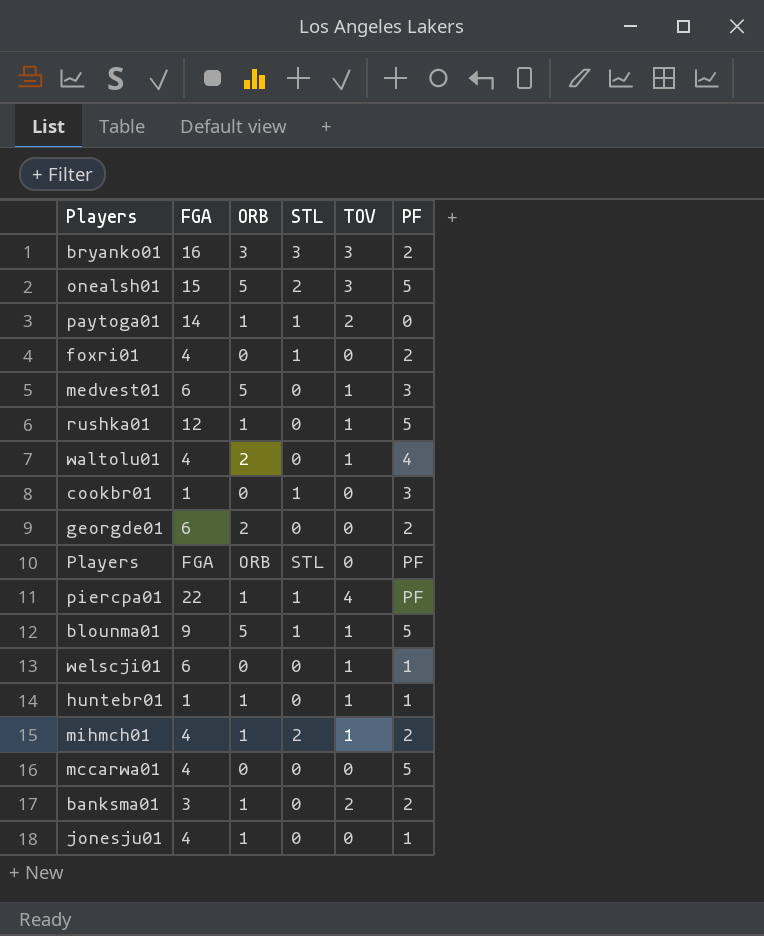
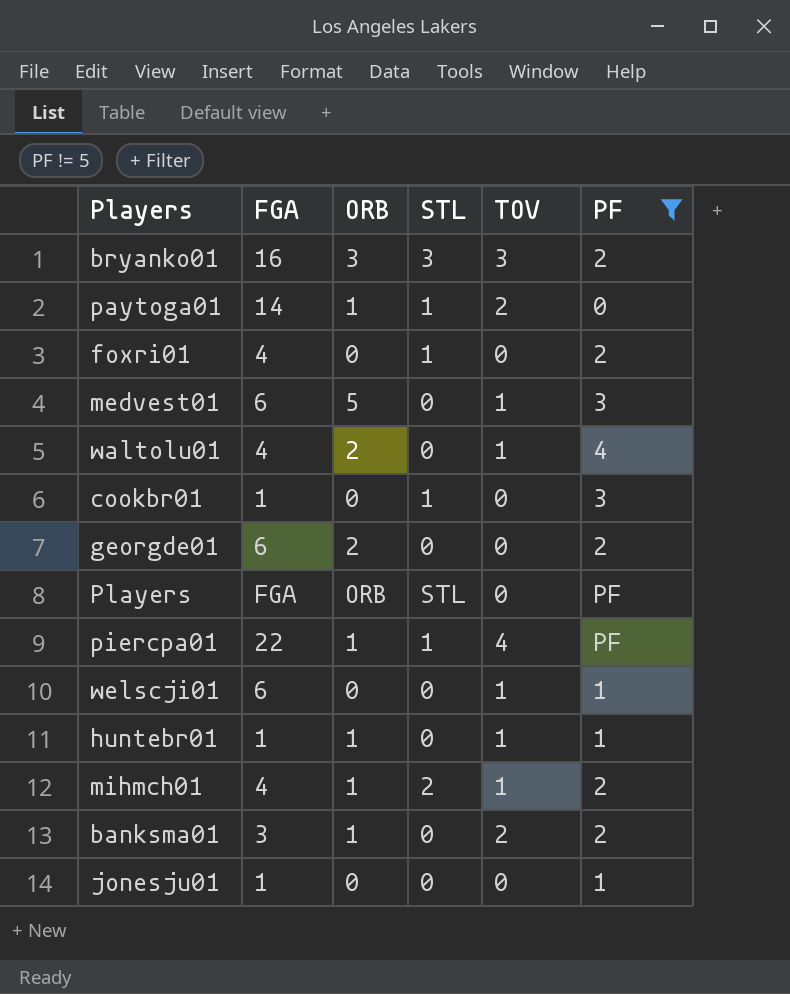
filter: none -> PF != 5
jonesju01 | FGA: 4 -> 1
jonesju01 | ORB: 1 -> 0

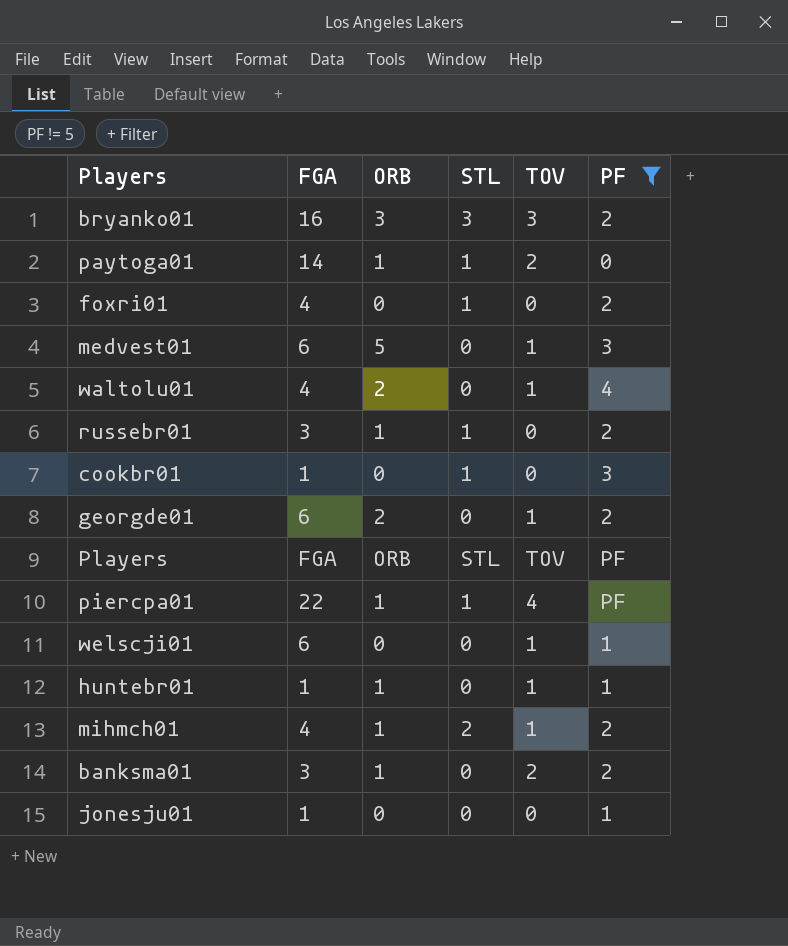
row russebr01: none -> 3 | 1 | 1 | 0 | 2
georgde01 | TOV: 0 -> 1
Players | TOV: 0 -> TOV

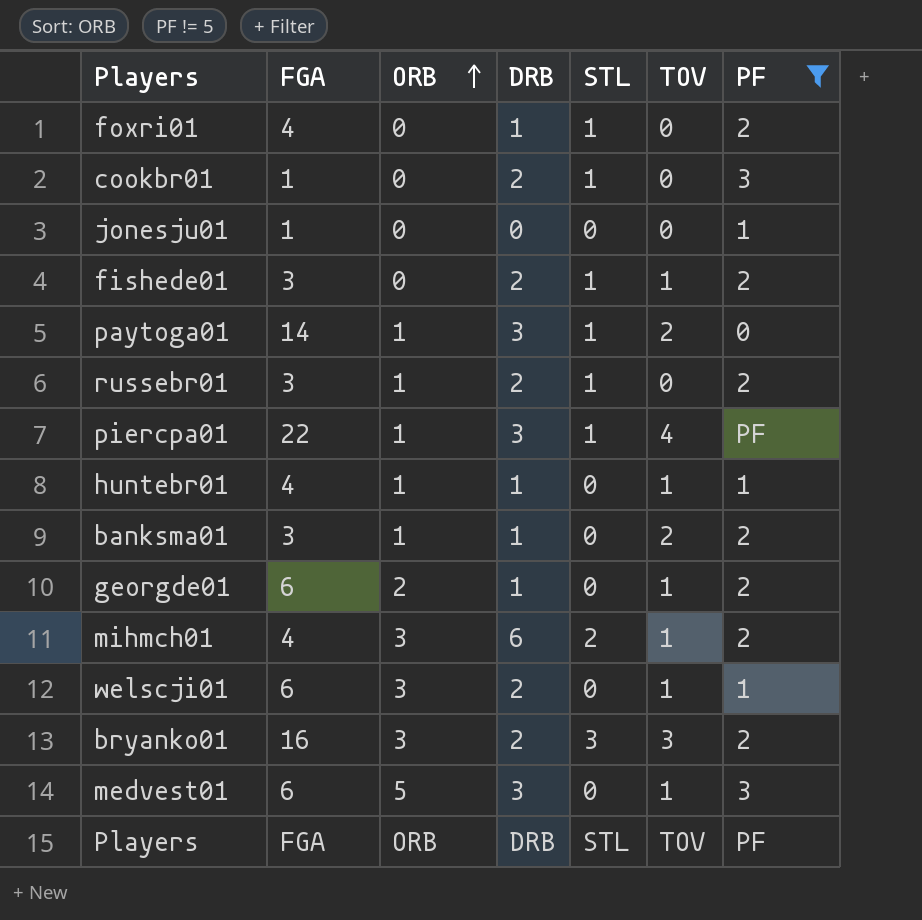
row order: none -> ORB ascending
column DRB | position: none -> 4
row waltolu01: 4 | 2 | 0 | 1 | 4 -> none
row fishede01: none -> 3 | 0 | 2 | 1 | 1 | 2
huntebr01 | FGA: 1 -> 4
mihmch01 | ORB: 1 -> 3
welscji01 | ORB: 0 -> 3

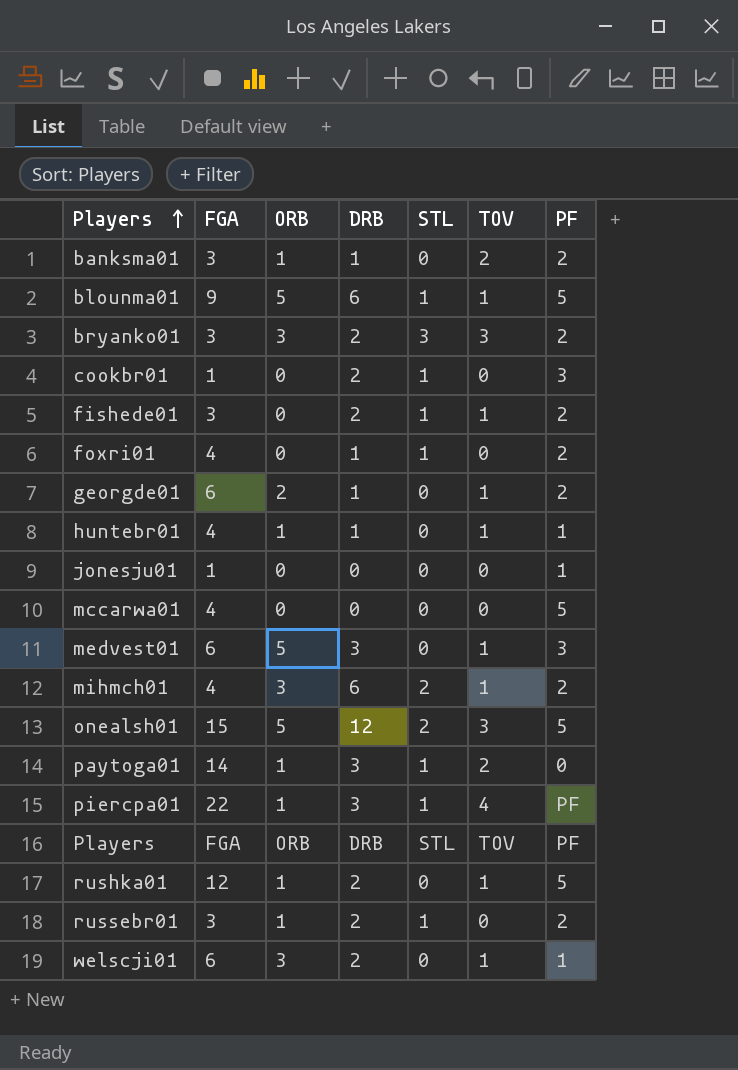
filter: PF != 5 -> none
row order: ORB ascending -> Players ascending
bryanko01 | FGA: 16 -> 3

